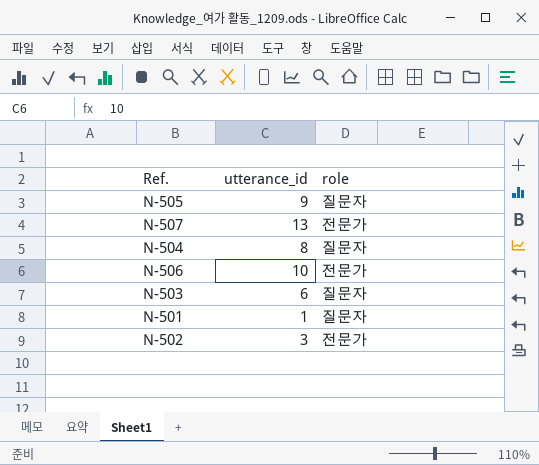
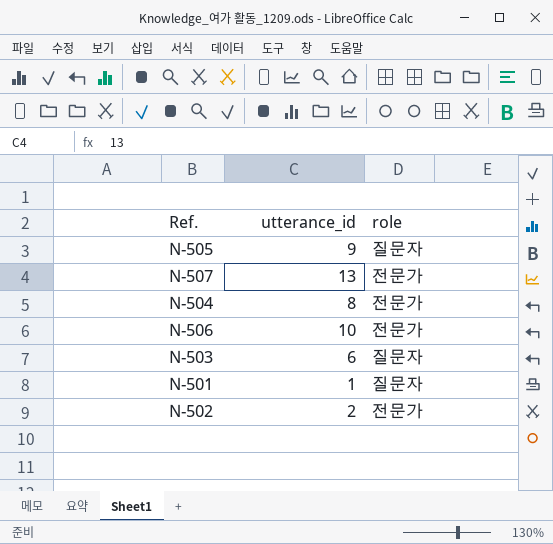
N-504 | role: 질문자 -> 전문가
N-502 | utterance_id: 3 -> 2

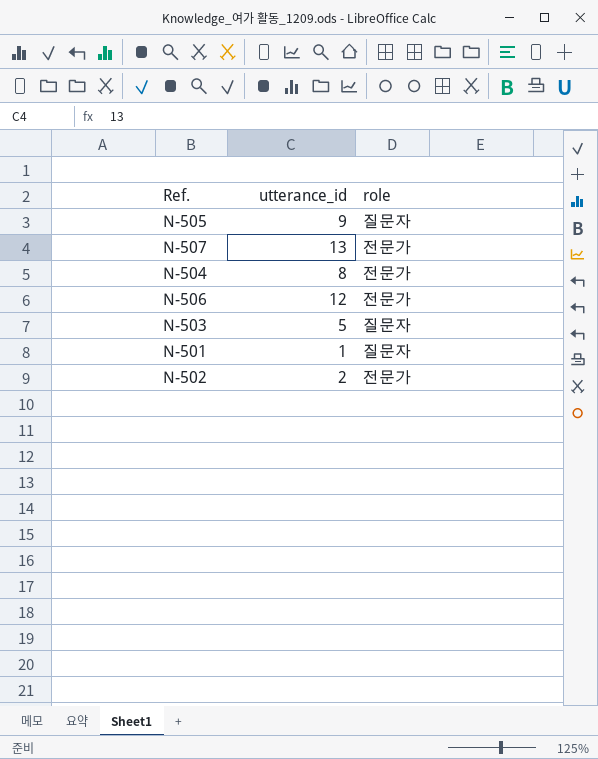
N-506 | utterance_id: 10 -> 12
N-503 | utterance_id: 6 -> 5

